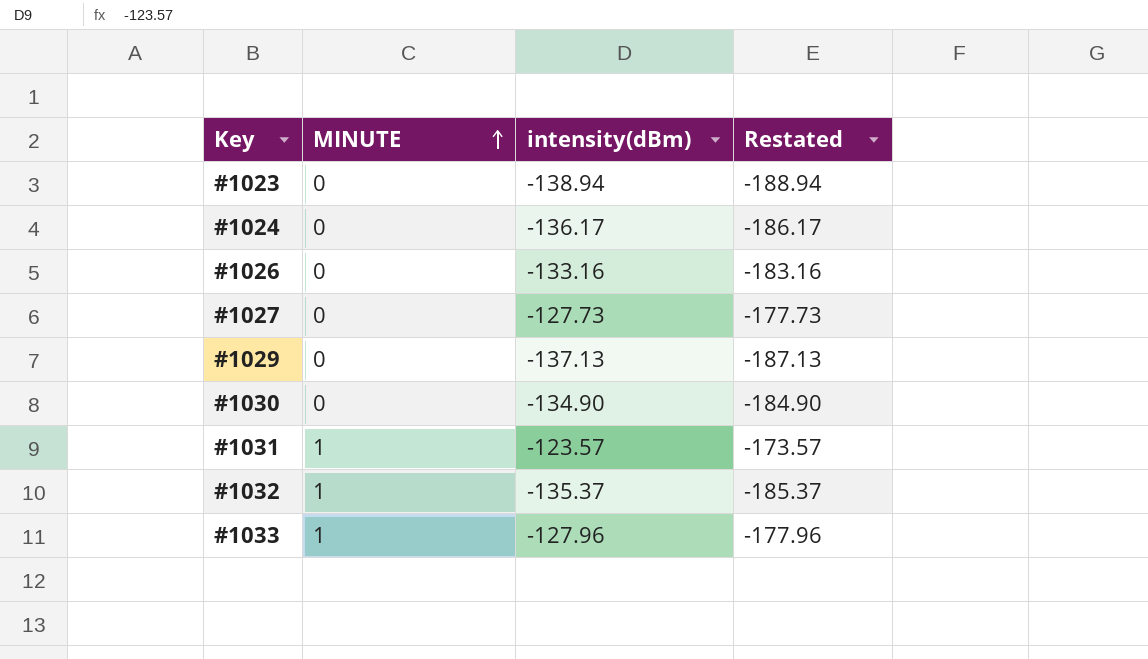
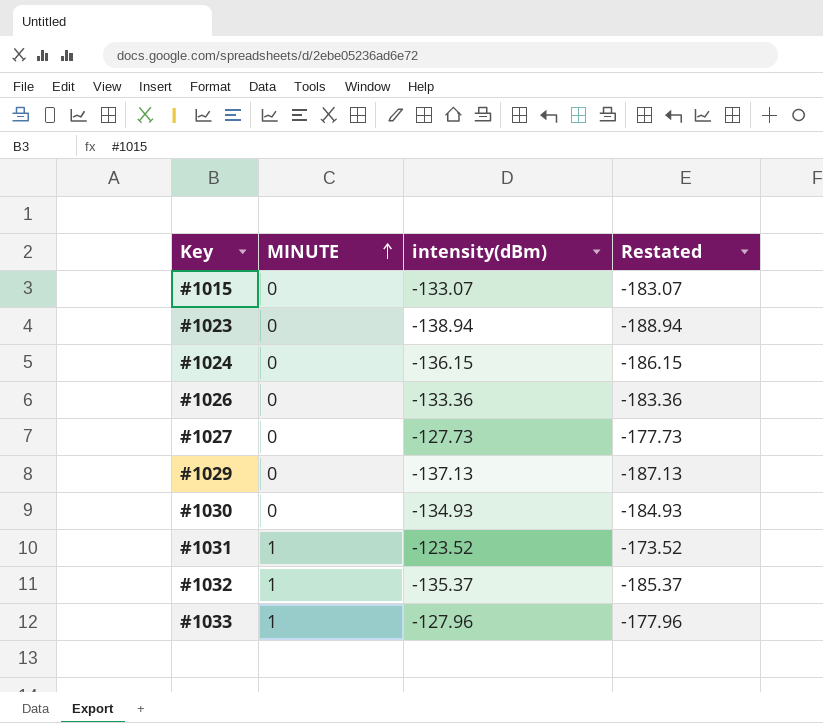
row #1015: none -> 0 | -133.07 | -183.07
#1024 | intensity(dBm): -136.17 -> -136.15
#1024 | Restated: -186.17 -> -186.15
#1026 | intensity(dBm): -133.16 -> -133.36
#1026 | Restated: -183.16 -> -183.36
#1030 | intensity(dBm): -134.90 -> -134.93
#1030 | Restated: -184.90 -> -184.93
#1031 | intensity(dBm): -123.57 -> -123.52
#1031 | Restated: -173.57 -> -173.52

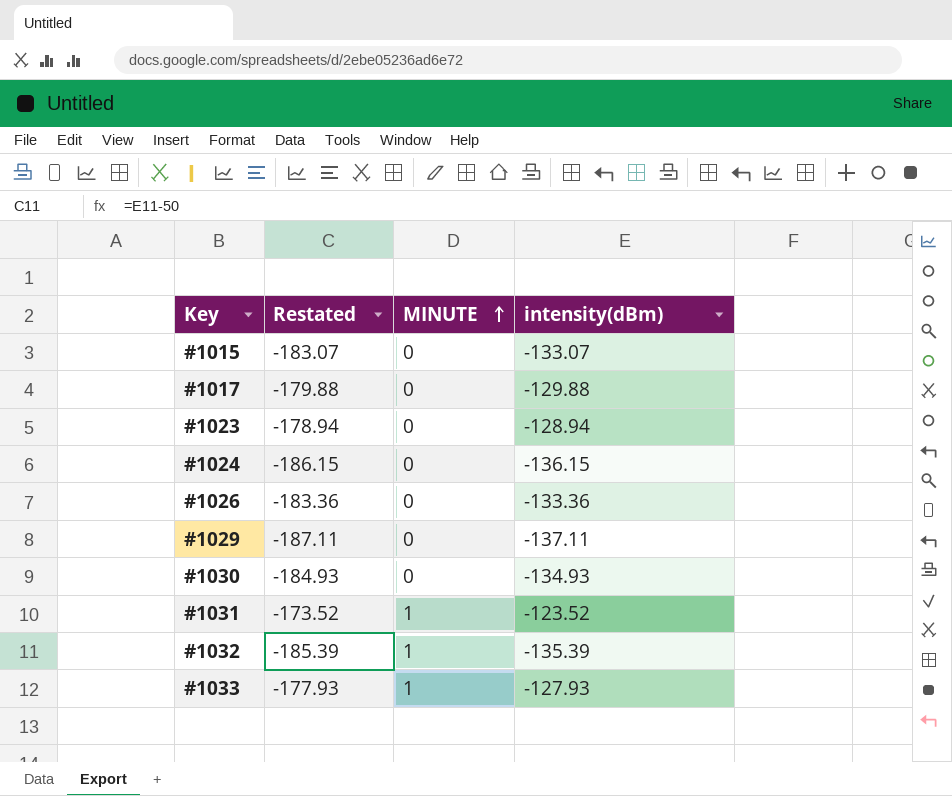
column Restated | position: 4 -> 2
row #1027: 0 | -127.73 | -177.73 -> none
row #1017: none -> -179.88 | 0 | -129.88
#1023 | Restated: -188.94 -> -178.94
#1023 | intensity(dBm): -138.94 -> -128.94
#1029 | Restated: -187.13 -> -187.11
#1029 | intensity(dBm): -137.13 -> -137.11
#1032 | Restated: -185.37 -> -185.39
#1032 | intensity(dBm): -135.37 -> -135.39
#1033 | Restated: -177.96 -> -177.93
#1033 | intensity(dBm): -127.96 -> -127.93

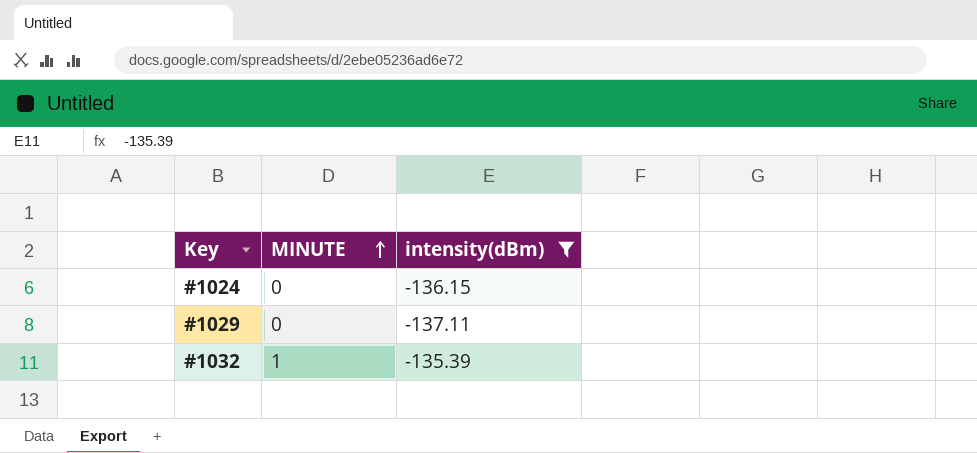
filter: none -> intensity(dBm) <= -135.39
column Restated | formula: [intensity(dBm)] - 50 -> none

